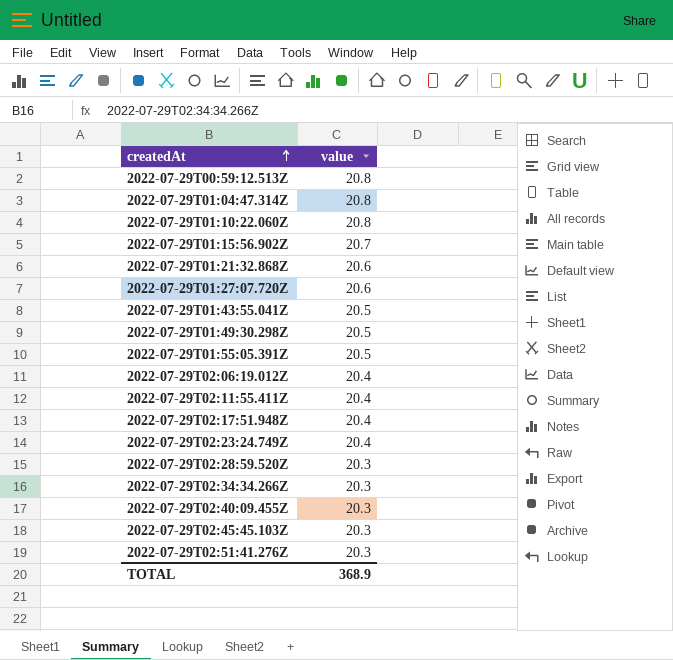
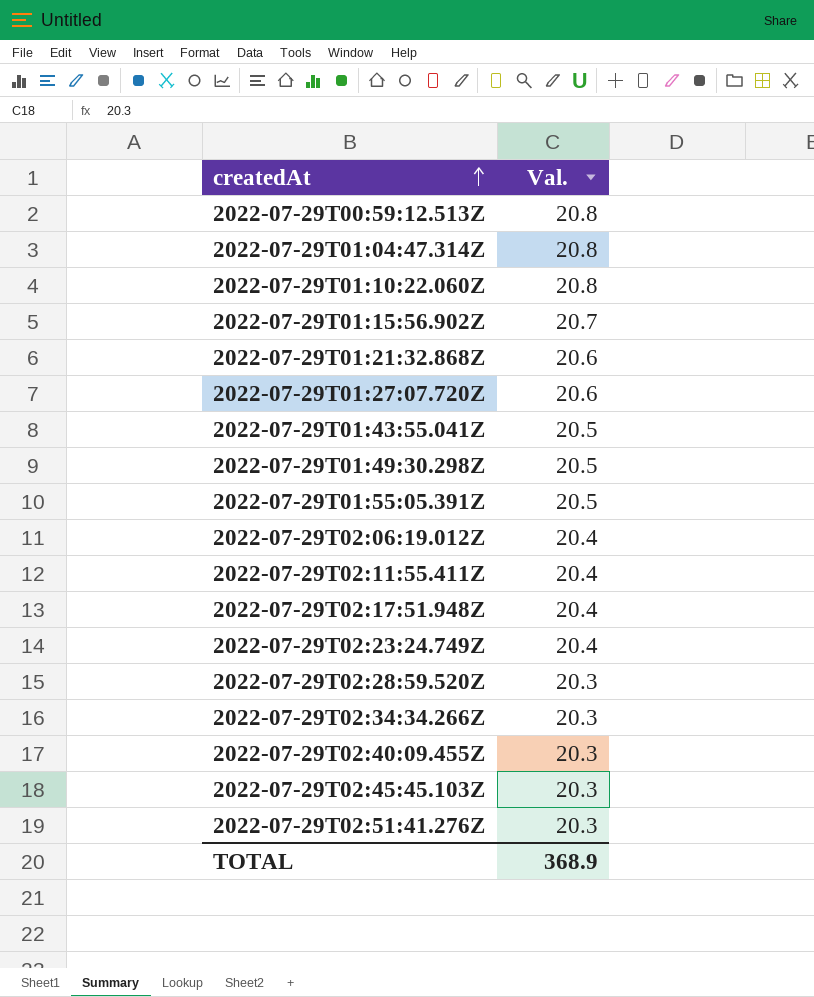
column name: value -> Val.

